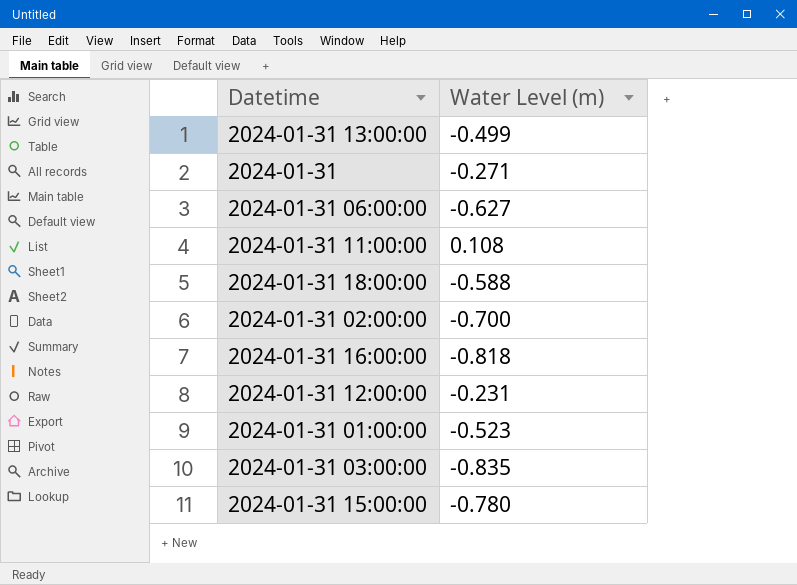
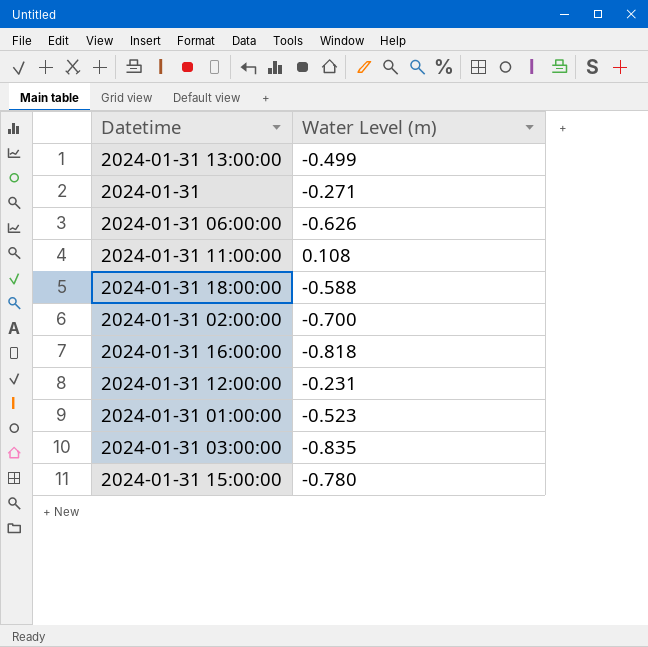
2024-01-31 06:00:00 | Water Level (m): -0.627 -> -0.626

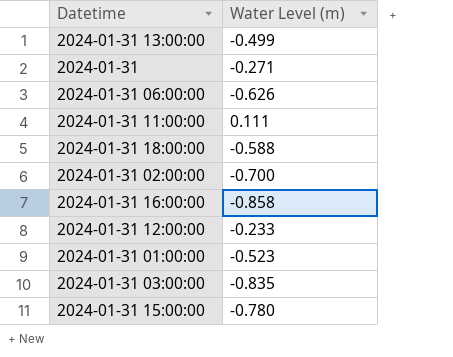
2024-01-31 11:00:00 | Water Level (m): 0.108 -> 0.111
2024-01-31 16:00:00 | Water Level (m): -0.818 -> -0.858
2024-01-31 12:00:00 | Water Level (m): -0.231 -> -0.233

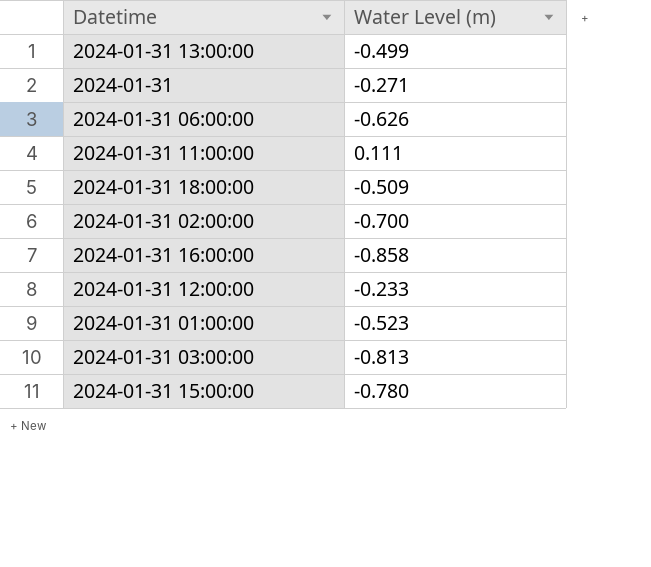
2024-01-31 18:00:00 | Water Level (m): -0.588 -> -0.509
2024-01-31 03:00:00 | Water Level (m): -0.835 -> -0.813

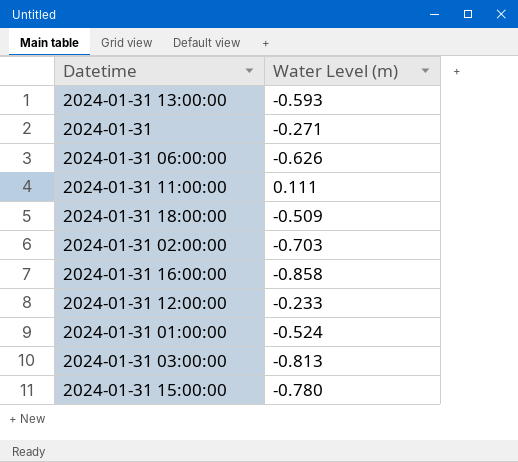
2024-01-31 13:00:00 | Water Level (m): -0.499 -> -0.593
2024-01-31 02:00:00 | Water Level (m): -0.700 -> -0.703
2024-01-31 01:00:00 | Water Level (m): -0.523 -> -0.524

